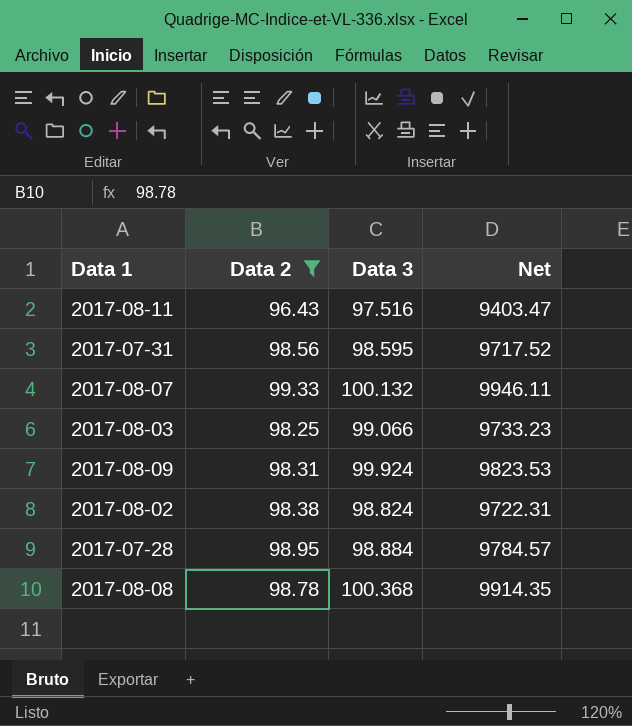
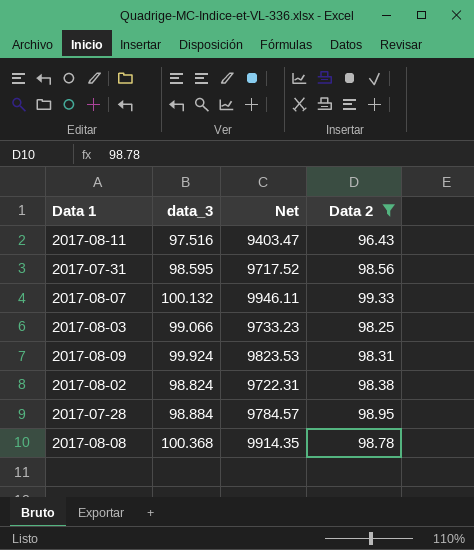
column name: Data 3 -> data_3
column Data 2 | position: 2 -> 4

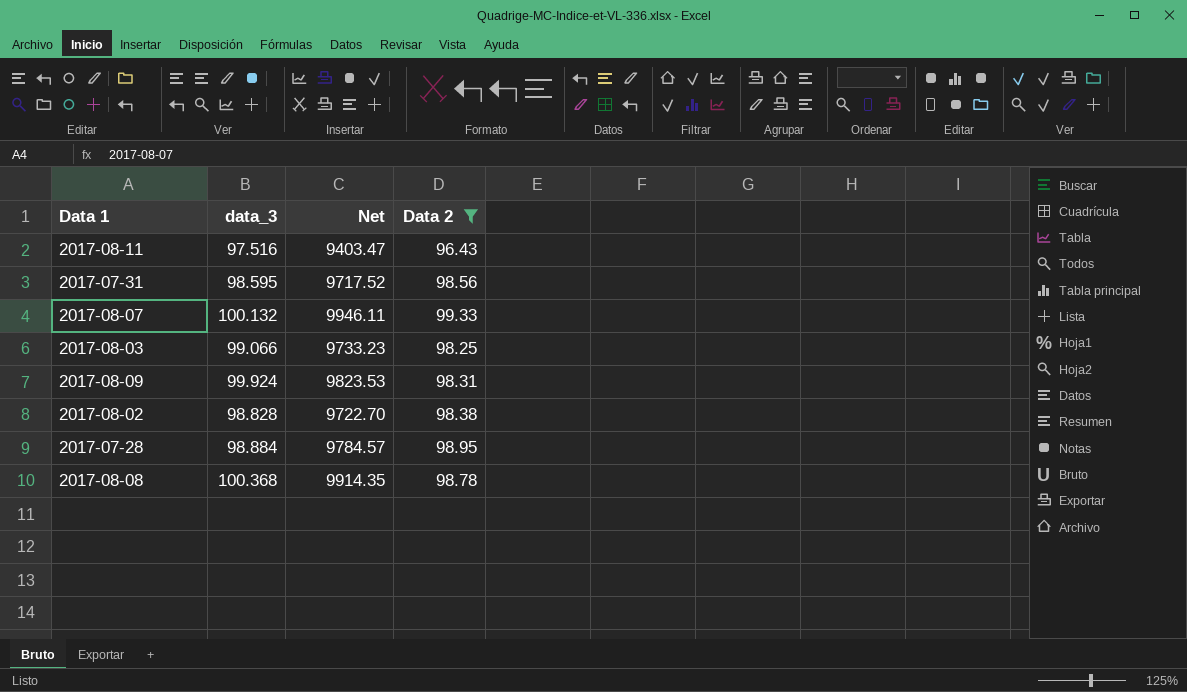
2017-08-02 | data_3: 98.824 -> 98.828
2017-08-02 | Net: 9722.31 -> 9722.70

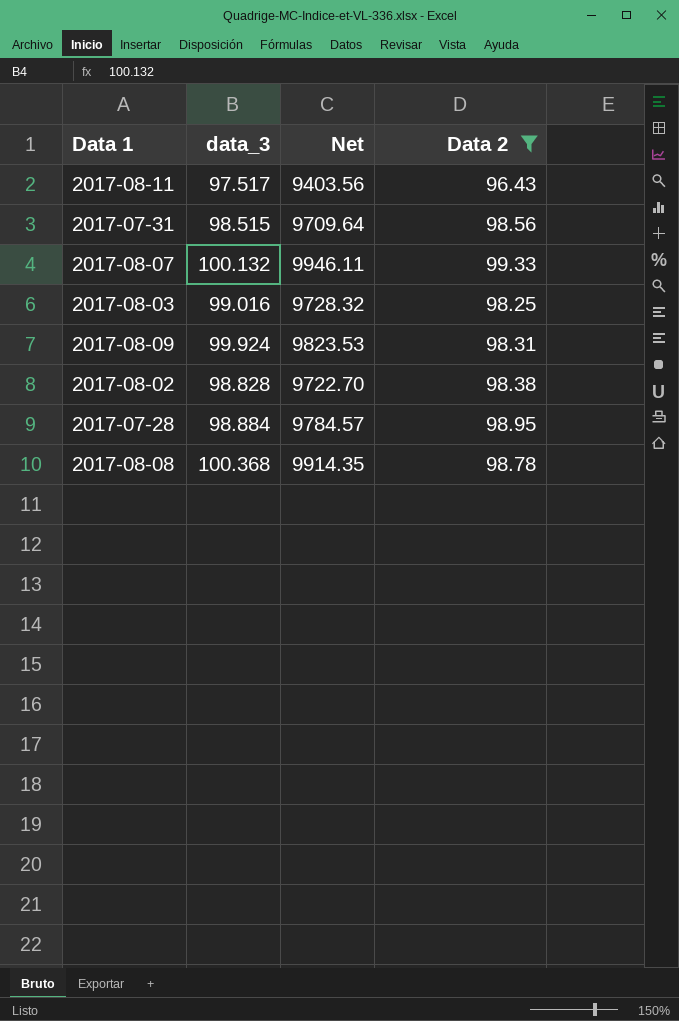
2017-08-11 | data_3: 97.516 -> 97.517
2017-08-11 | Net: 9403.47 -> 9403.56
2017-07-31 | data_3: 98.595 -> 98.515
2017-07-31 | Net: 9717.52 -> 9709.64
2017-08-03 | data_3: 99.066 -> 99.016
2017-08-03 | Net: 9733.23 -> 9728.32

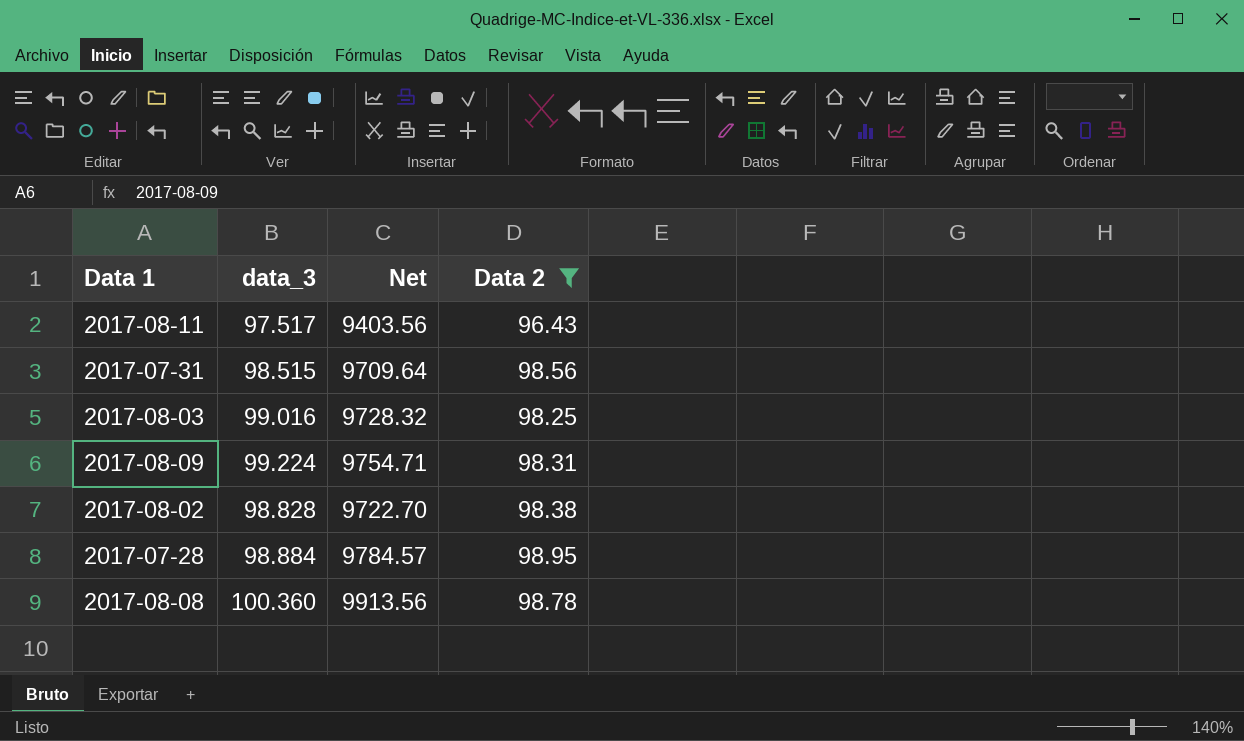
row 2017-08-07: 100.132 | 9946.11 | 99.33 -> none
2017-08-09 | data_3: 99.924 -> 99.224
2017-08-09 | Net: 9823.53 -> 9754.71
2017-08-08 | data_3: 100.368 -> 100.360
2017-08-08 | Net: 9914.35 -> 9913.56

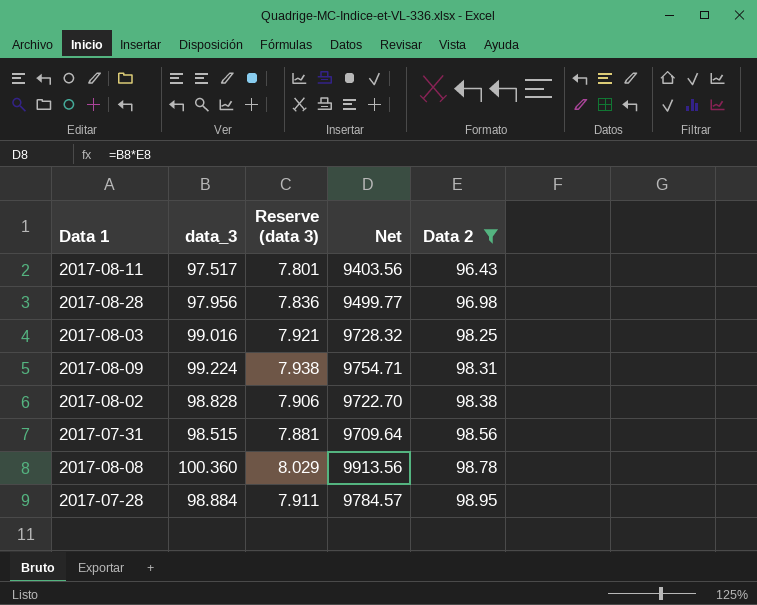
row order: none -> Data 2 ascending
column Reserve (data 3) | formula: none -> [data_3] * 0.08
row 2017-08-28: none -> 97.956 | 7.836 | 9499.77 | 96.98

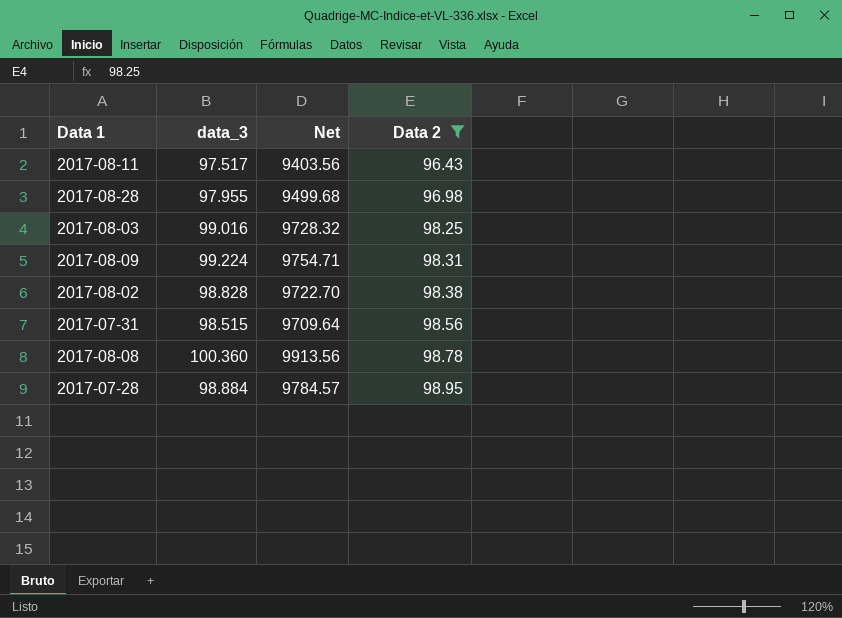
column Reserve (data 3) | formula: [data_3] * 0.08 -> none
2017-08-28 | data_3: 97.956 -> 97.955
2017-08-28 | Net: 9499.77 -> 9499.68

